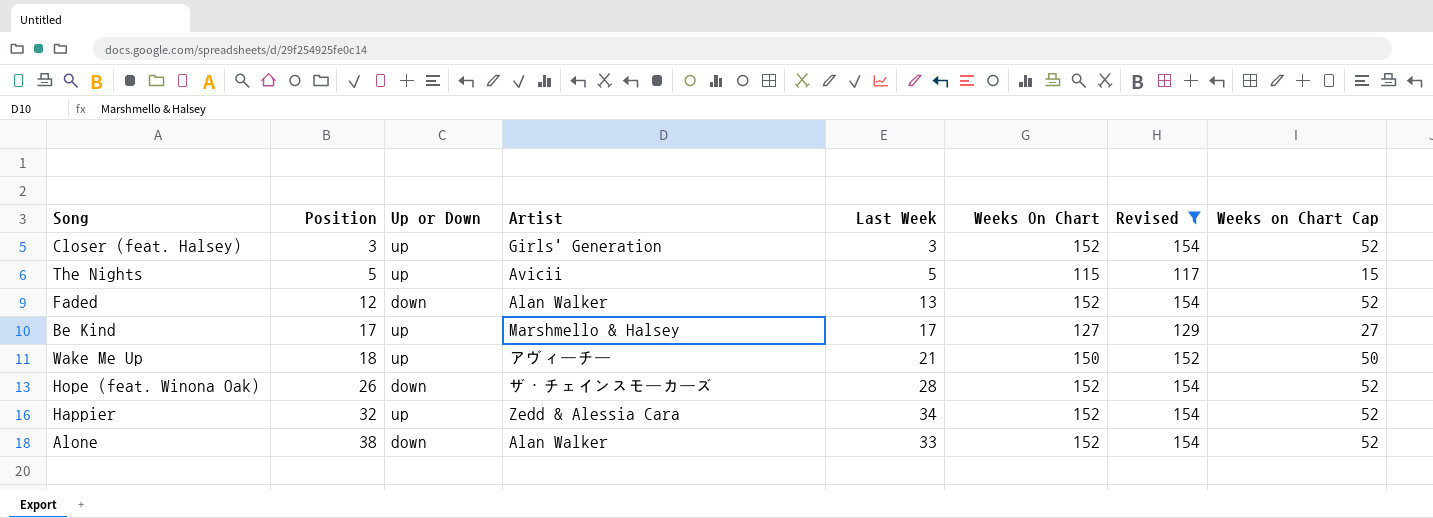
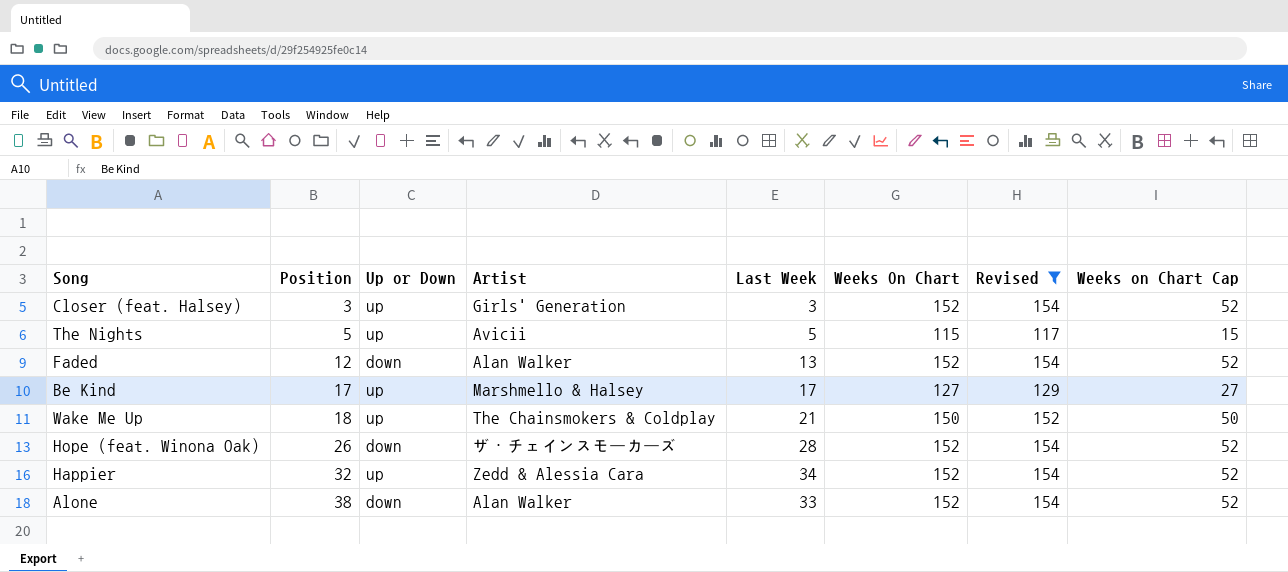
Wake Me Up | Artist: アヴィーチー -> The Chainsmokers & Coldplay

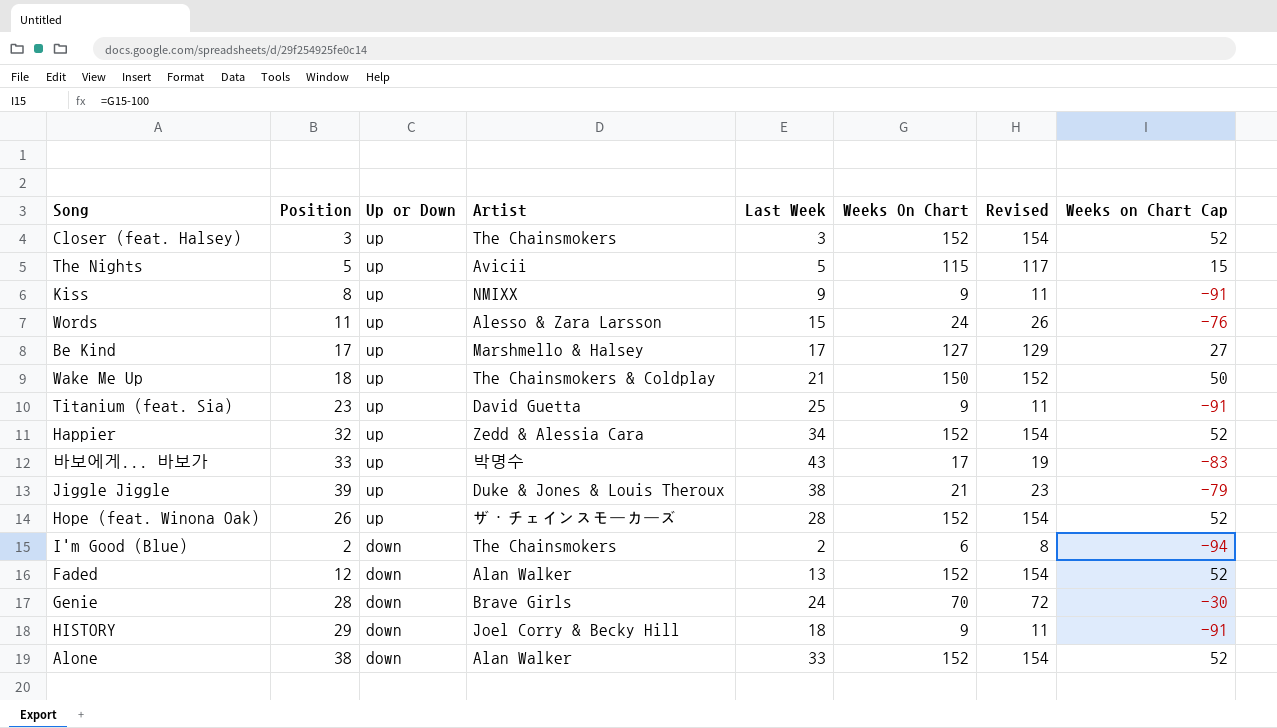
filter: Revised >= 117 -> none
row order: Position ascending -> Up or Down descending
Closer (feat. Halsey) | Artist: Girls' Generation -> The Chainsmokers
Hope (feat. Winona Oak) | Up or Down: down -> up

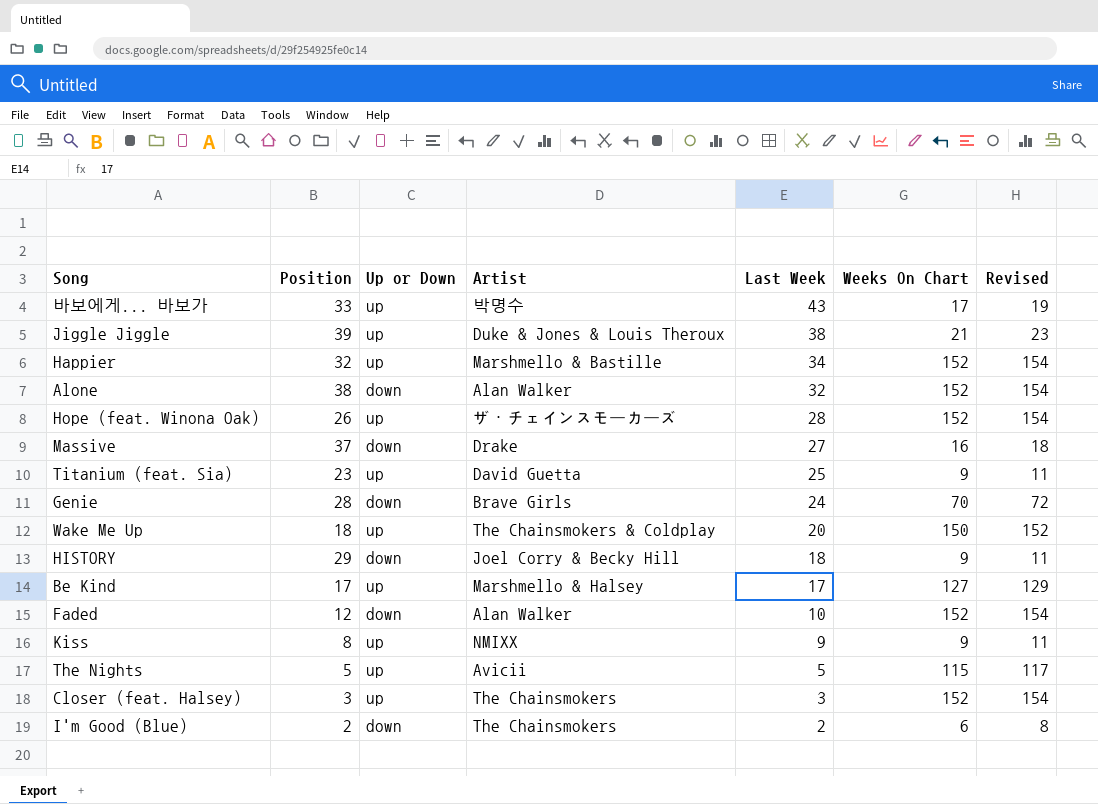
row order: Up or Down descending -> Last Week descending
column Weeks on Chart Cap | formula: [Weeks On Chart] - 100 -> none
row Words: 11 | up | Alesso & Zara Larsson | 15 | 24 | 26 | -76 -> none
Happier | Artist: Zedd & Alessia Cara -> Marshmello & Bastille
Alone | Last Week: 33 -> 32
row Massive: none -> 37 | down | Drake | 27 | 16 | 18
Wake Me Up | Last Week: 21 -> 20
Faded | Last Week: 13 -> 10

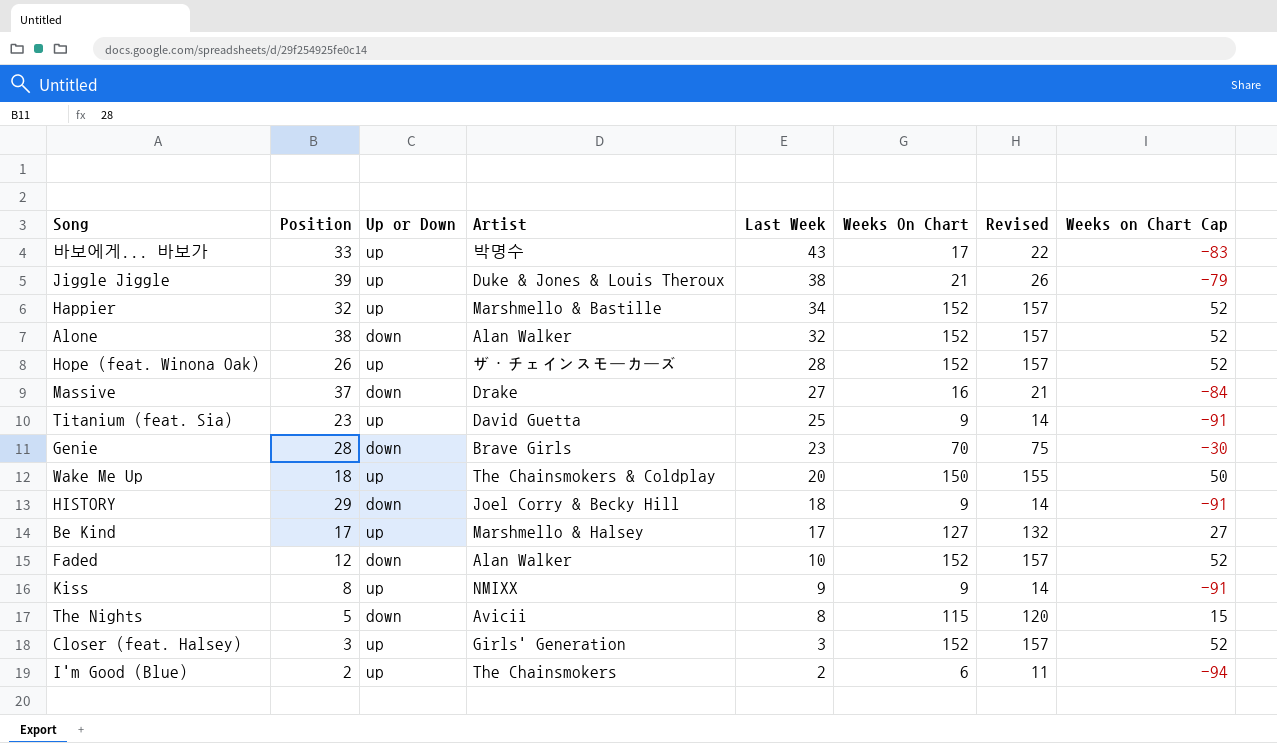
column Revised | formula: [Weeks On Chart] + 2 -> [Weeks On Chart] + 5
column Weeks on Chart Cap | formula: none -> [Weeks On Chart] - 100
Genie | Last Week: 24 -> 23
The Nights | Up or Down: up -> down
The Nights | Last Week: 5 -> 8
Closer (feat. Halsey) | Artist: The Chainsmokers -> Girls' Generation
I'm Good (Blue) | Up or Down: down -> up

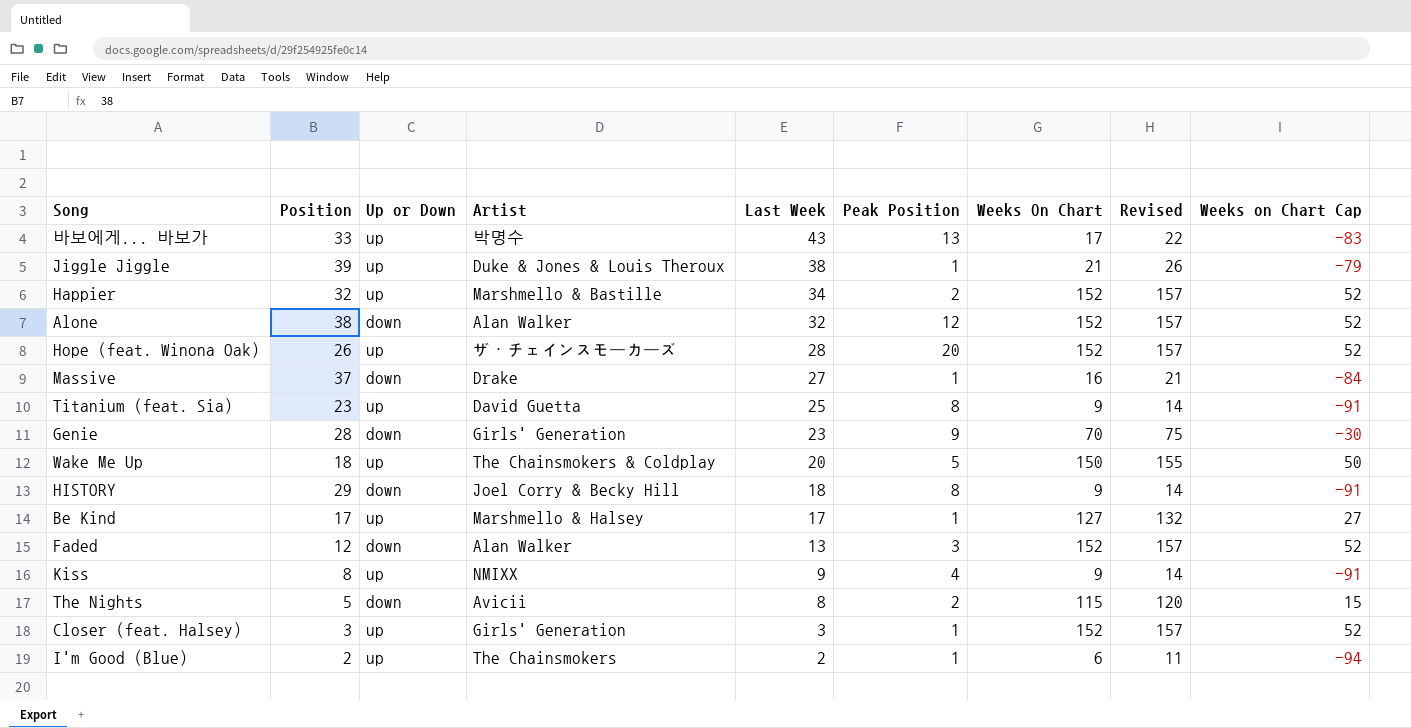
column Peak Position | position: none -> 6
Genie | Artist: Brave Girls -> Girls' Generation
Faded | Last Week: 10 -> 13

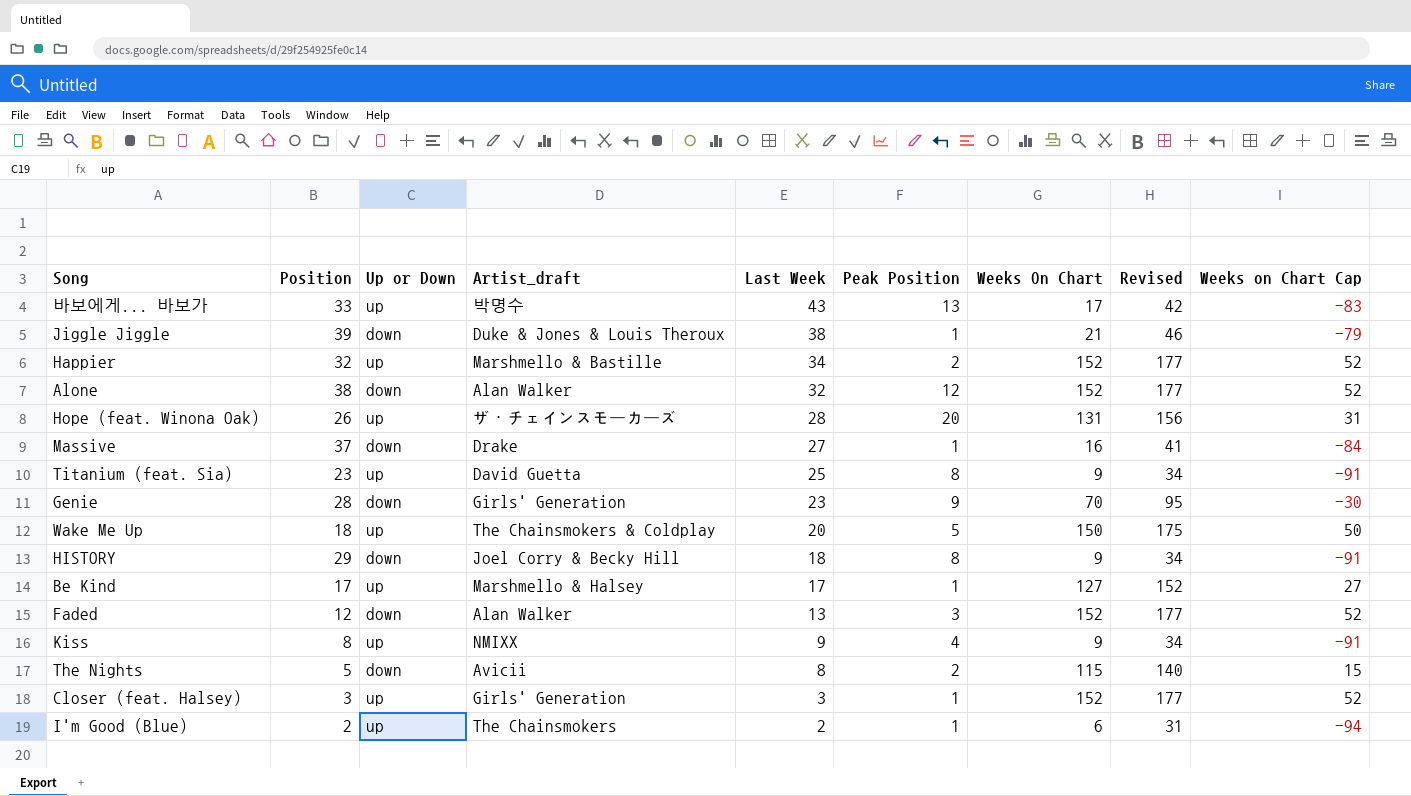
column name: Artist -> Artist_draft
column Revised | formula: [Weeks On Chart] + 5 -> [Weeks On Chart] + 25
Jiggle Jiggle | Up or Down: up -> down
Hope (feat. Winona Oak) | Weeks On Chart: 152 -> 131
Hope (feat. Winona Oak) | Weeks on Chart Cap: 52 -> 31

